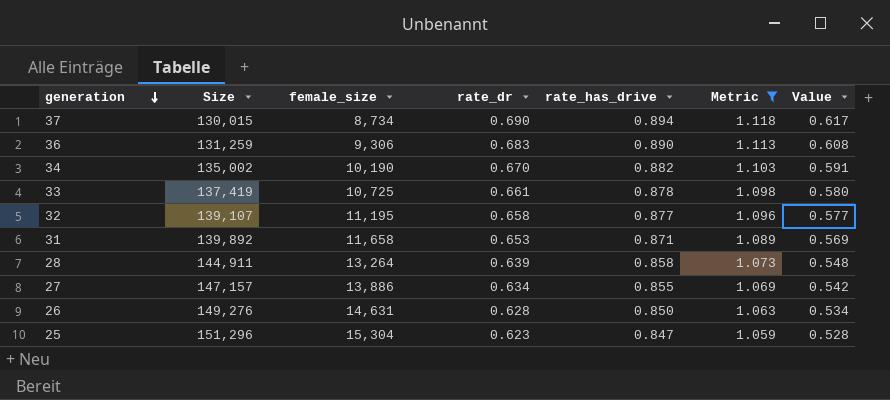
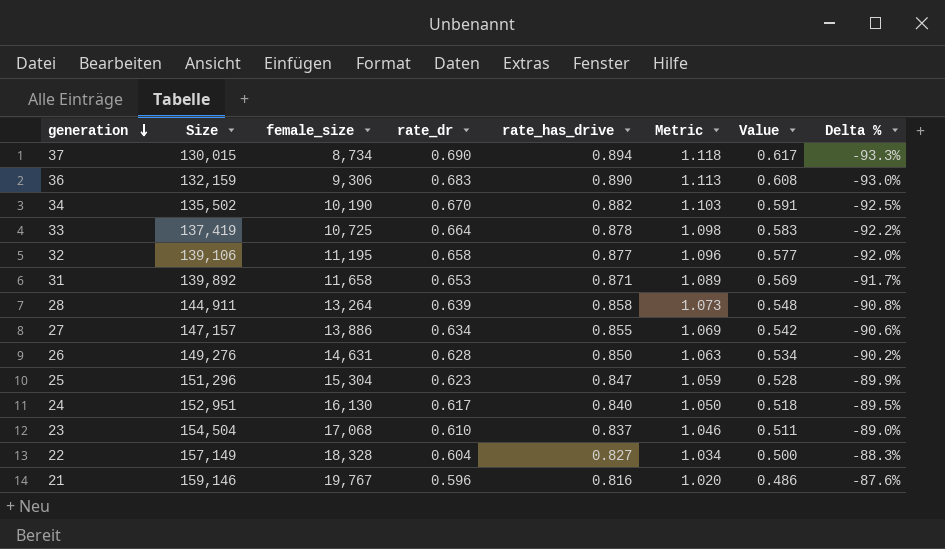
filter: Metric >= 1.059 -> none
column Delta % | formula: none -> ([female_size] - [Size]) / [Size]
36 | Size: 131,259 -> 132,159
34 | Size: 135,002 -> 135,502
33 | rate_dr: 0.661 -> 0.664
33 | Value: 0.580 -> 0.583
32 | Size: 139,107 -> 139,106

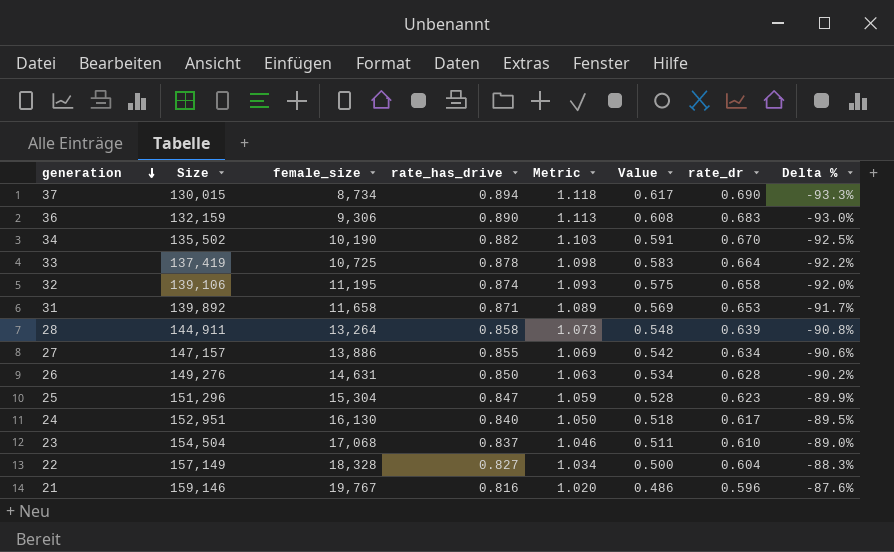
column rate_dr | position: 4 -> 7
32 | rate_has_drive: 0.877 -> 0.874
32 | Metric: 1.096 -> 1.093
32 | Value: 0.577 -> 0.575

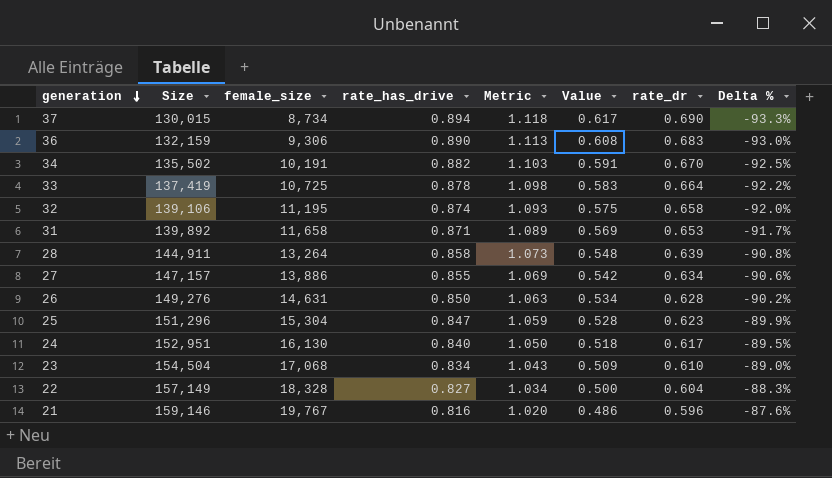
34 | female_size: 10,190 -> 10,191
23 | rate_has_drive: 0.837 -> 0.834
23 | Metric: 1.046 -> 1.043
23 | Value: 0.511 -> 0.509

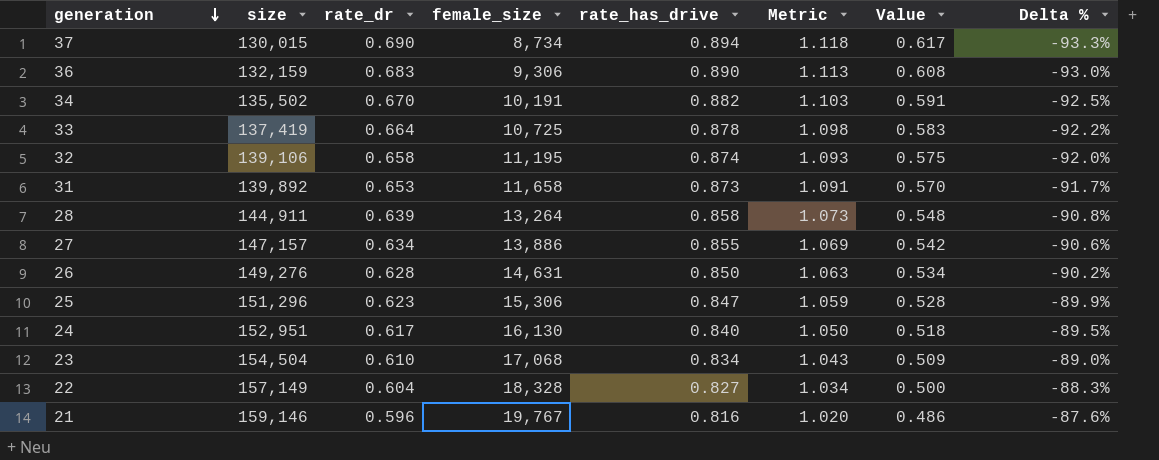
column name: Size -> size
column rate_dr | position: 7 -> 3
31 | rate_has_drive: 0.871 -> 0.873
31 | Metric: 1.089 -> 1.091
31 | Value: 0.569 -> 0.570
25 | female_size: 15,304 -> 15,306

